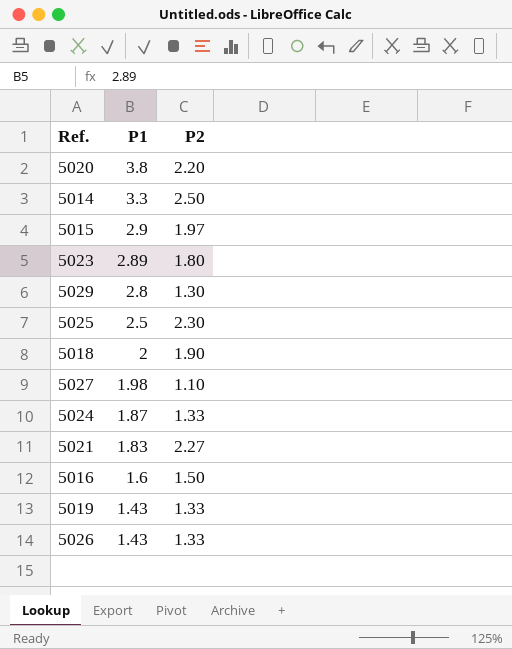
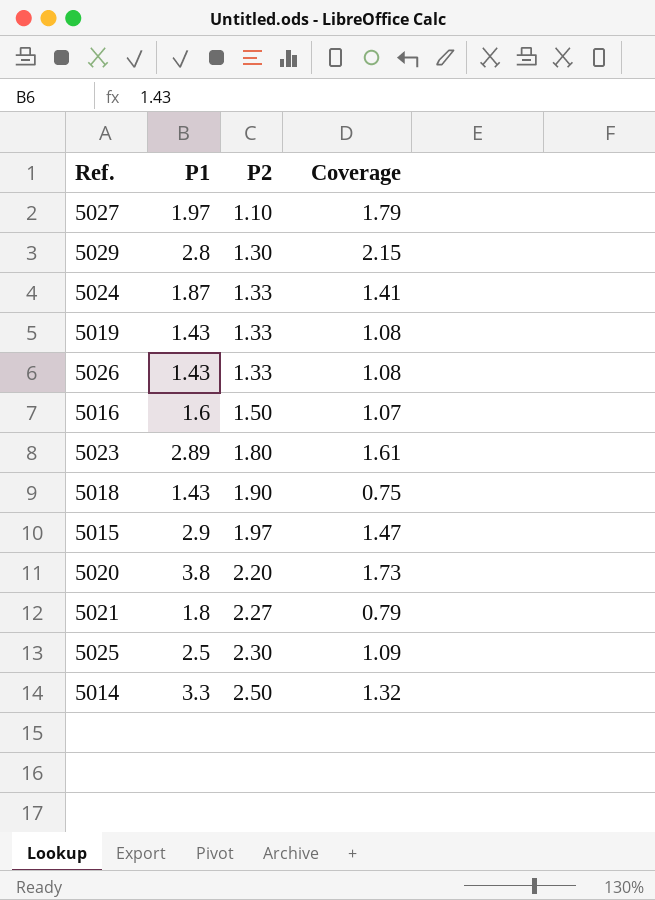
row order: P1 descending -> P2 ascending
column Coverage | formula: none -> [P1] / [P2]
5027 | P1: 1.98 -> 1.97
5018 | P1: 2 -> 1.43
5021 | P1: 1.83 -> 1.8

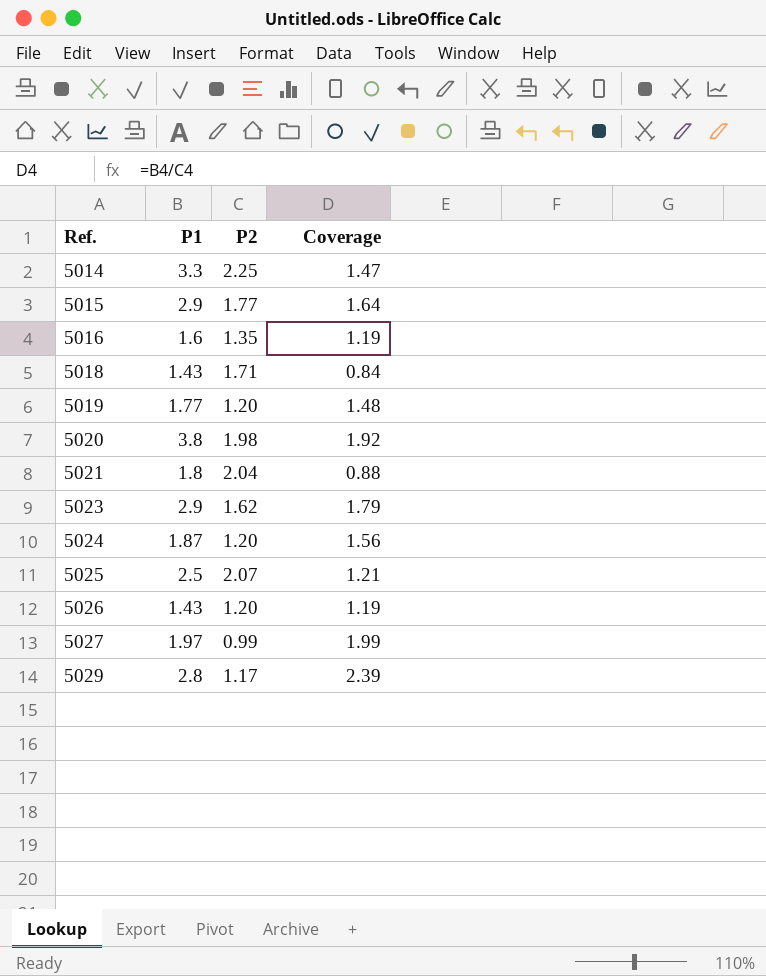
row order: P2 ascending -> Ref. ascending
5014 | P2: 2.50 -> 2.25
5014 | Coverage: 1.32 -> 1.47
5015 | P2: 1.97 -> 1.77
5015 | Coverage: 1.47 -> 1.64
5016 | P2: 1.50 -> 1.35
5016 | Coverage: 1.07 -> 1.19
5018 | P2: 1.90 -> 1.71
5018 | Coverage: 0.75 -> 0.84
5019 | P1: 1.43 -> 1.77
5019 | P2: 1.33 -> 1.20
5019 | Coverage: 1.08 -> 1.48
5020 | P2: 2.20 -> 1.98
5020 | Coverage: 1.73 -> 1.92
5021 | P2: 2.27 -> 2.04
5021 | Coverage: 0.79 -> 0.88
5023 | P1: 2.89 -> 2.9
5023 | P2: 1.80 -> 1.62
5023 | Coverage: 1.61 -> 1.79
5024 | P2: 1.33 -> 1.20
5024 | Coverage: 1.41 -> 1.56
5025 | P2: 2.30 -> 2.07
5025 | Coverage: 1.09 -> 1.21
5026 | P2: 1.33 -> 1.20
5026 | Coverage: 1.08 -> 1.19
5027 | P2: 1.10 -> 0.99
5027 | Coverage: 1.79 -> 1.99
5029 | P2: 1.30 -> 1.17
5029 | Coverage: 2.15 -> 2.39

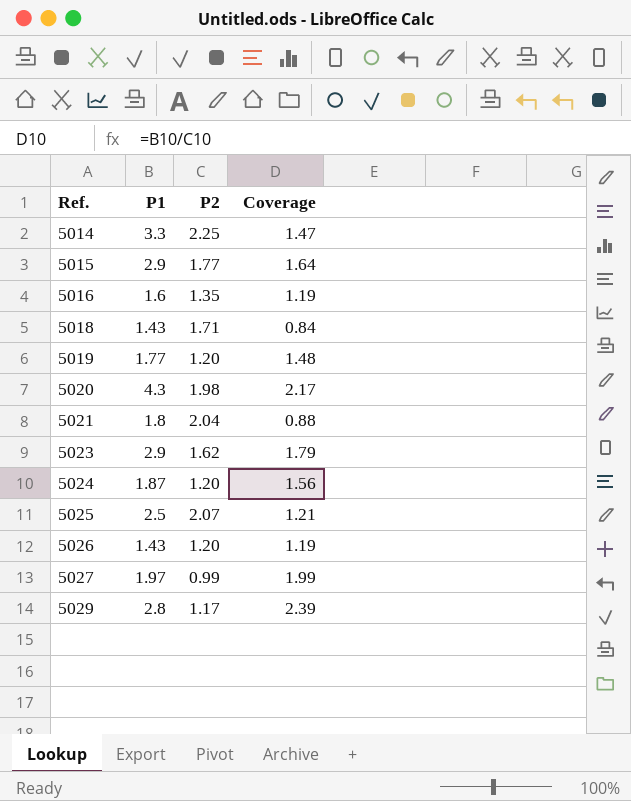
5020 | P1: 3.8 -> 4.3
5020 | Coverage: 1.92 -> 2.17

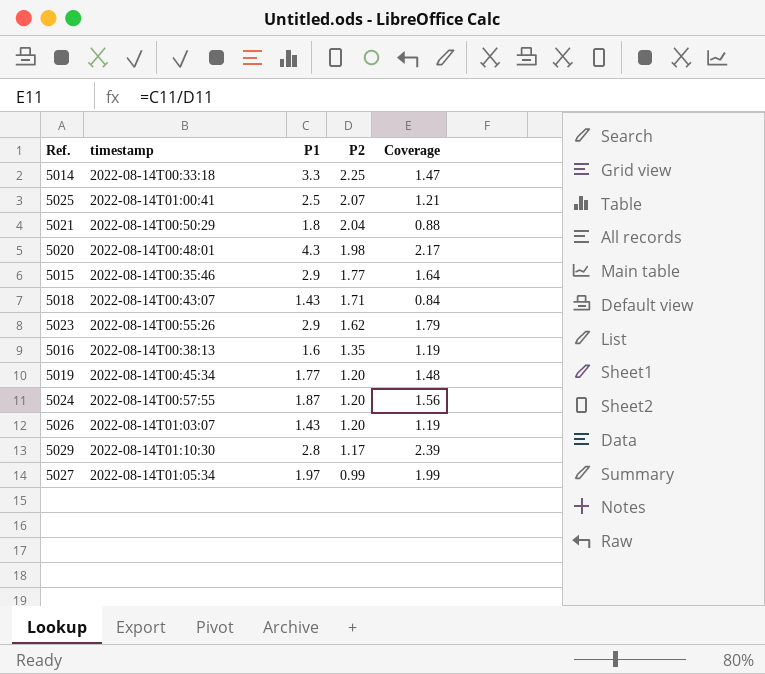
row order: Ref. ascending -> P2 descending
column timestamp | position: none -> 2

